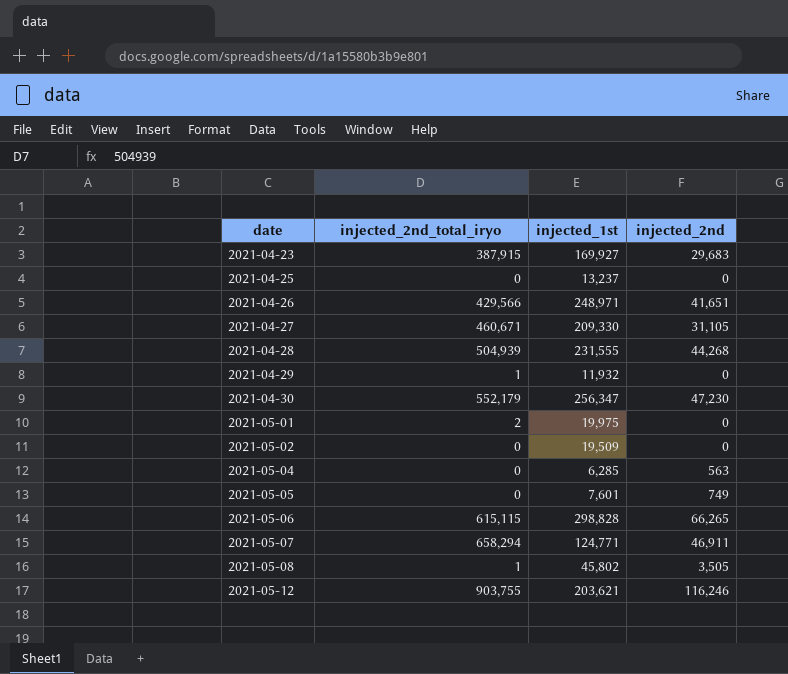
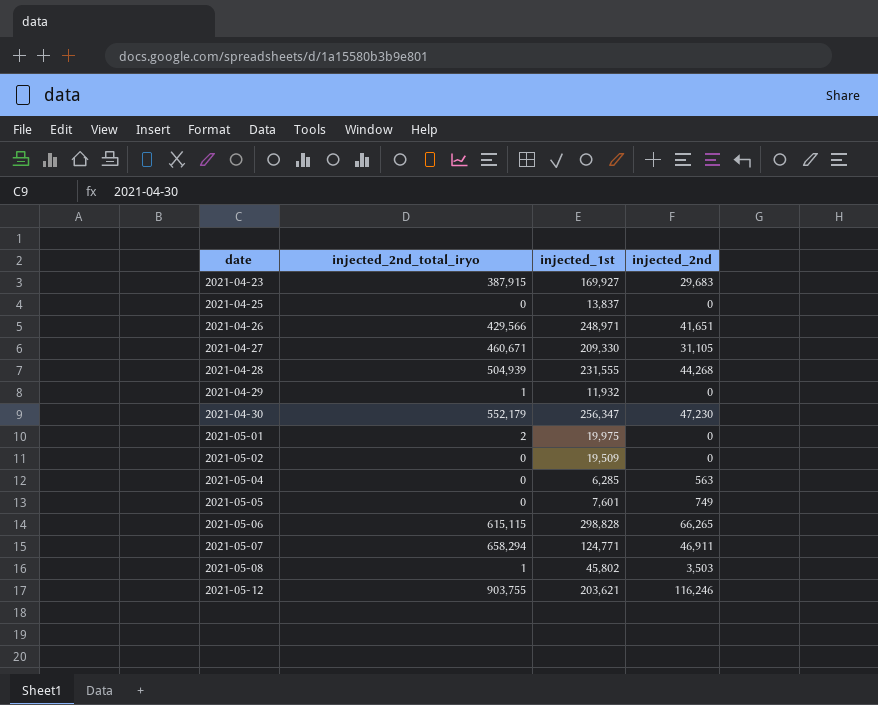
2021-04-25 | injected_1st: 13,237 -> 13,837
2021-05-08 | injected_2nd: 3,505 -> 3,503

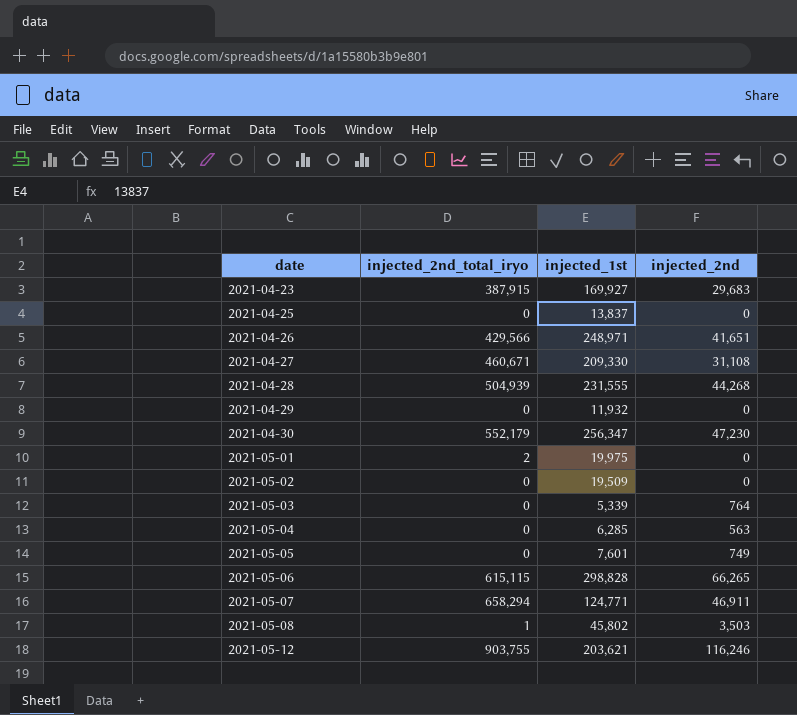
2021-04-27 | injected_2nd: 31,105 -> 31,108
2021-04-29 | injected_2nd_total_iryo: 1 -> 0
row 2021-05-03: none -> 0 | 5,339 | 764

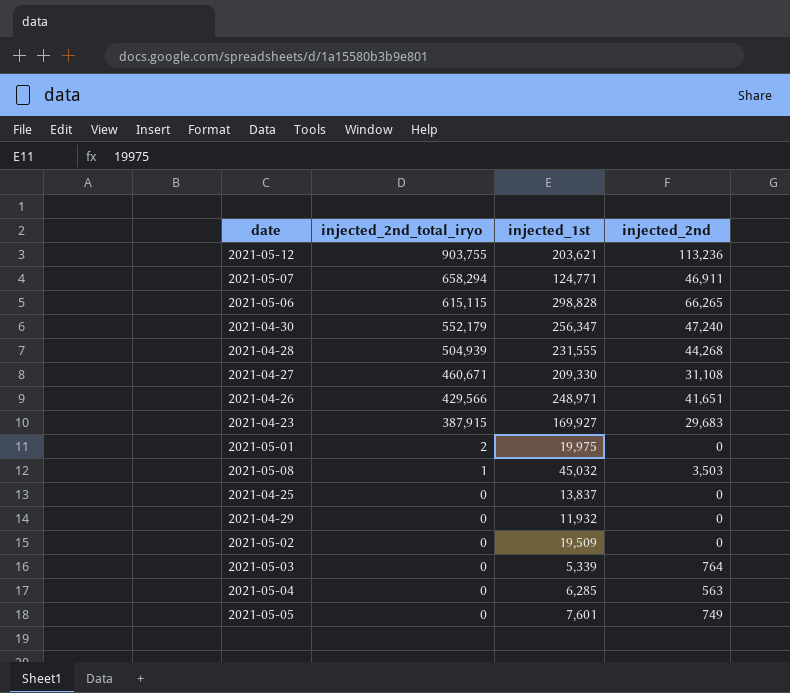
row order: date ascending -> injected_2nd_total_iryo descending
2021-05-12 | injected_2nd: 116,246 -> 113,236
2021-04-30 | injected_2nd: 47,230 -> 47,240
2021-05-08 | injected_1st: 45,802 -> 45,032

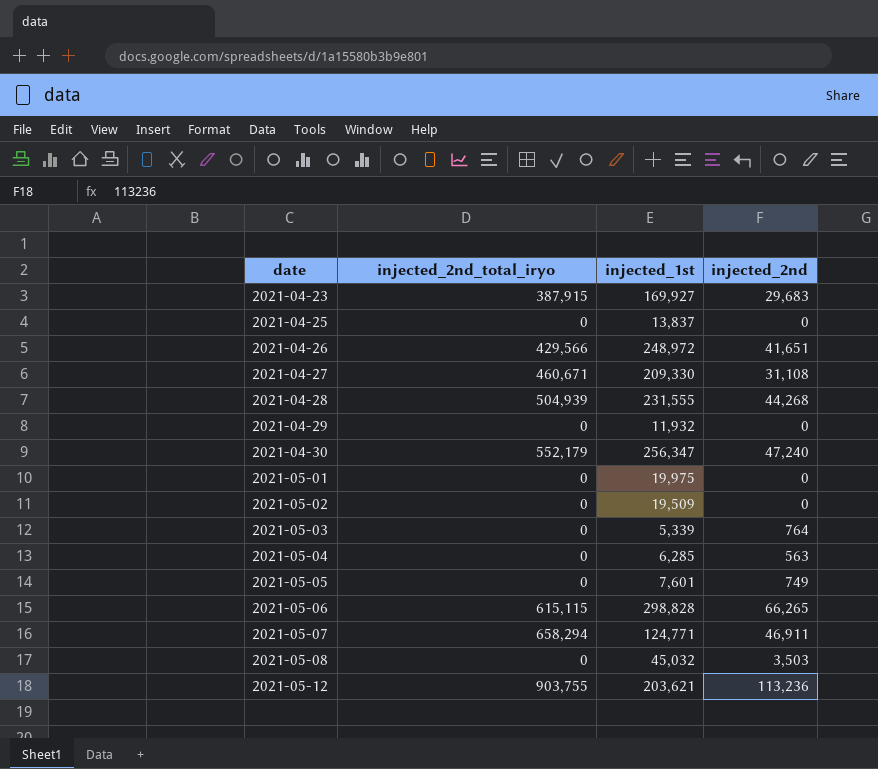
row order: injected_2nd_total_iryo descending -> date ascending
2021-04-26 | injected_1st: 248,971 -> 248,972
2021-05-01 | injected_2nd_total_iryo: 2 -> 0
2021-05-08 | injected_2nd_total_iryo: 1 -> 0

